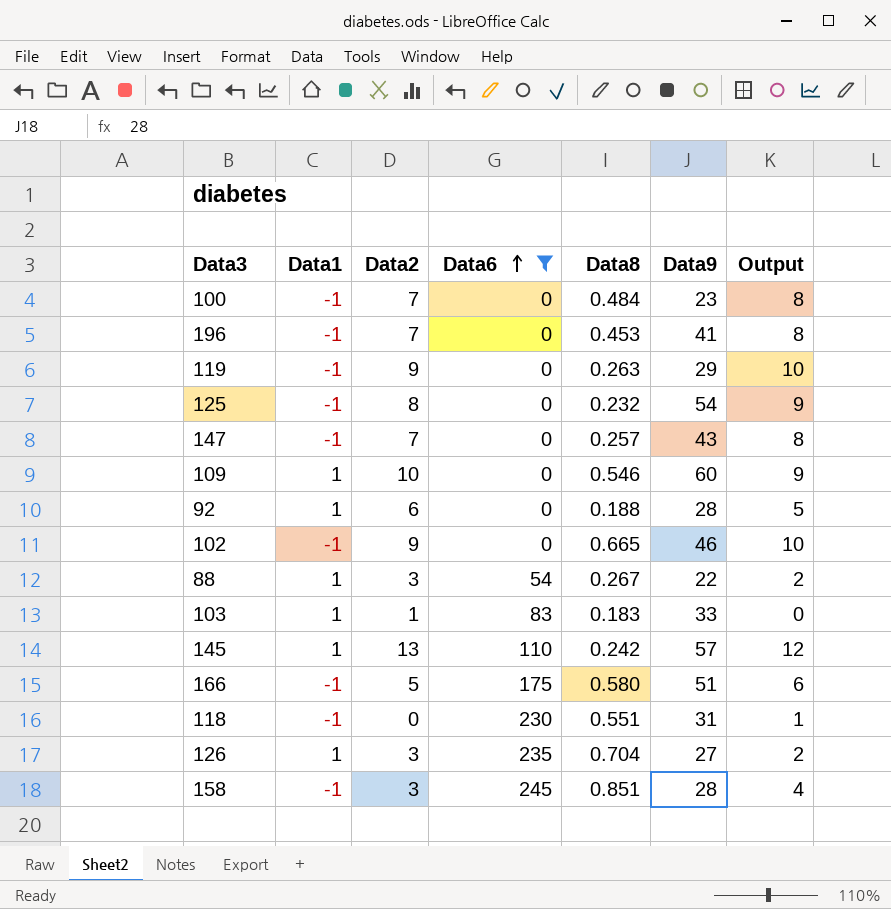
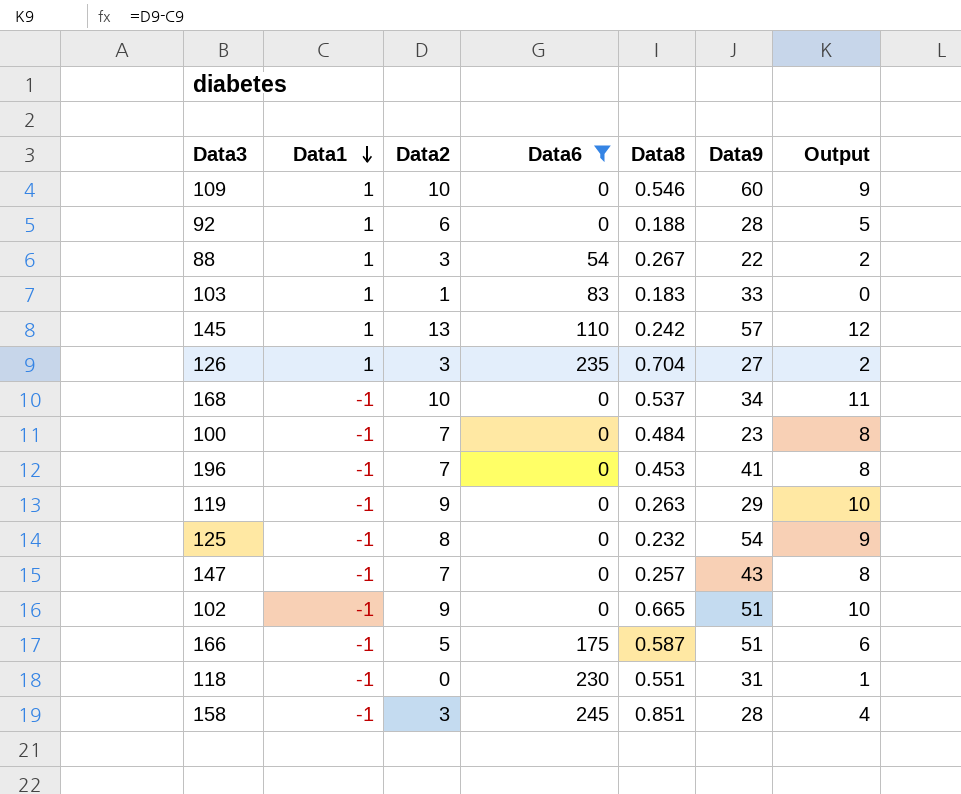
row order: Data6 ascending -> Data1 descending
row 168: none -> -1 | 10 | 0 | 0.537 | 34 | 11
102 | Data9: 46 -> 51
166 | Data8: 0.580 -> 0.587

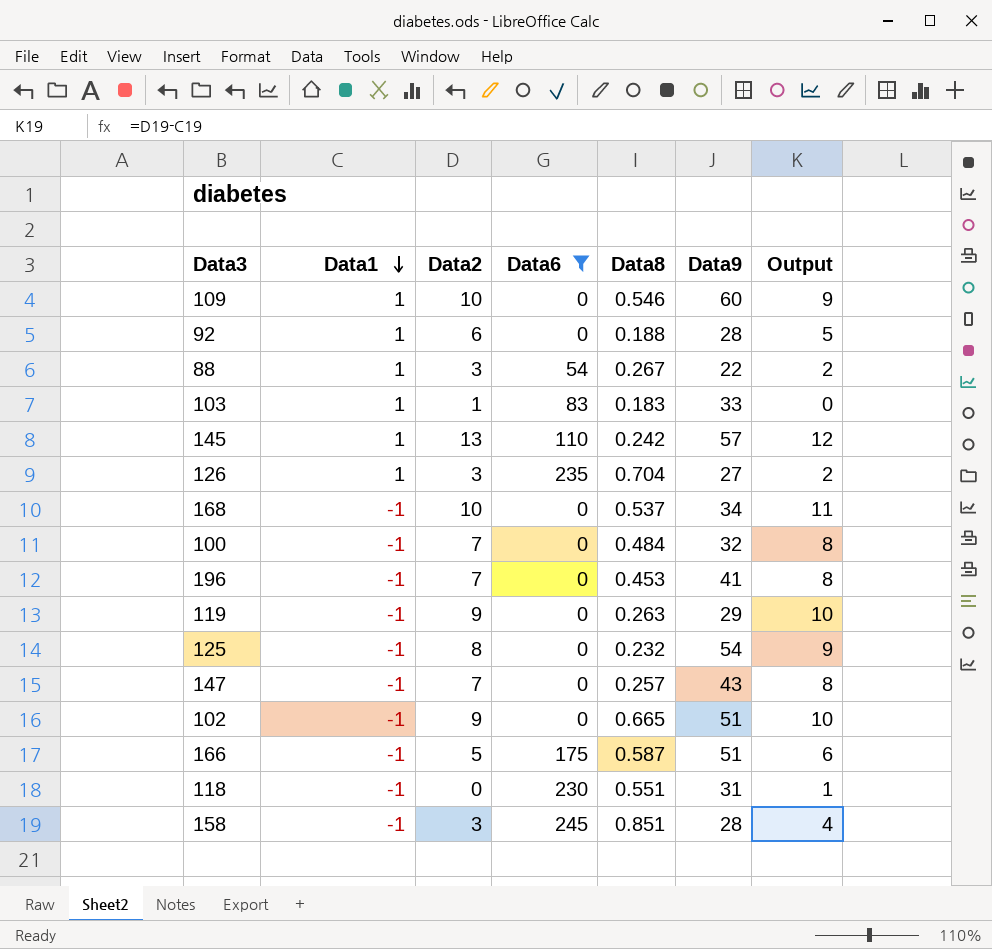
100 | Data9: 23 -> 32

